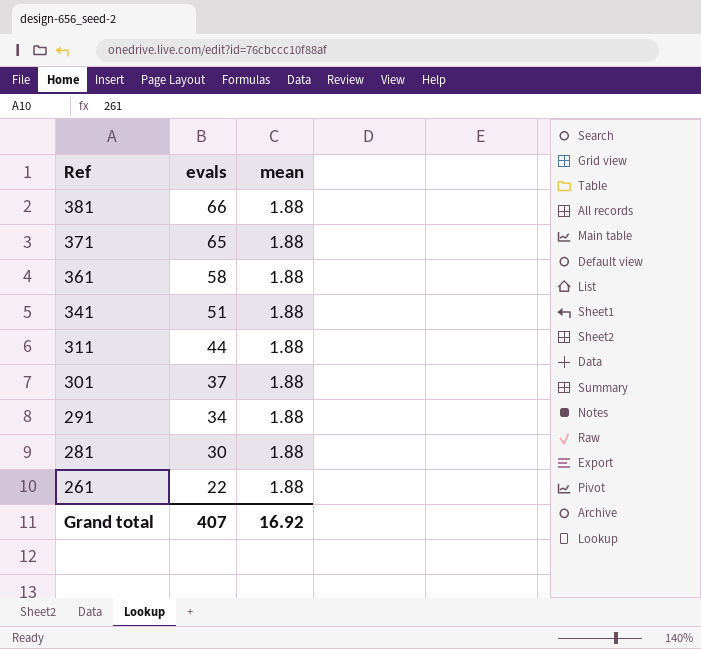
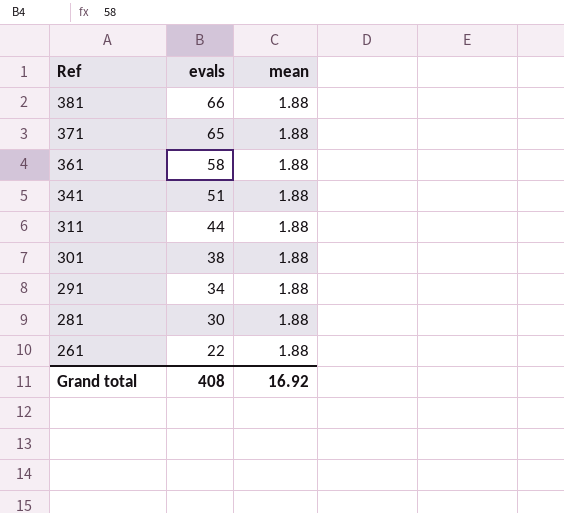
301 | evals: 37 -> 38
Grand total | evals: 407 -> 408

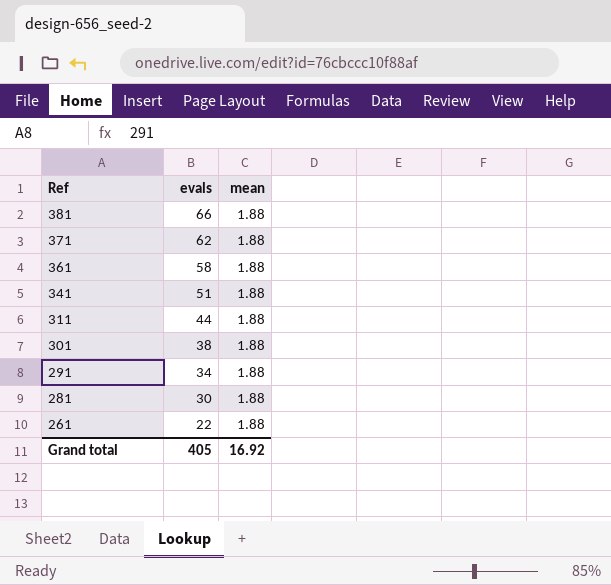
371 | evals: 65 -> 62
Grand total | evals: 408 -> 405

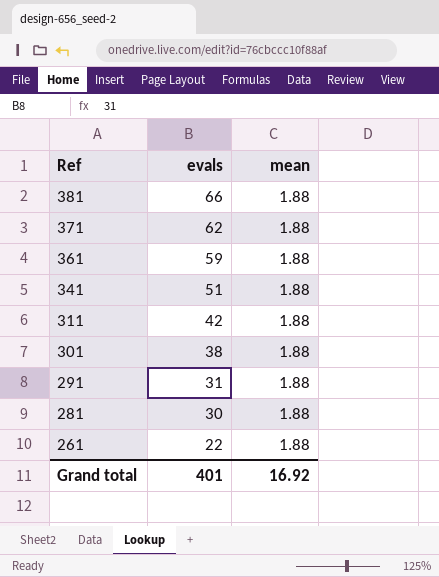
361 | evals: 58 -> 59
311 | evals: 44 -> 42
291 | evals: 34 -> 31
Grand total | evals: 405 -> 401

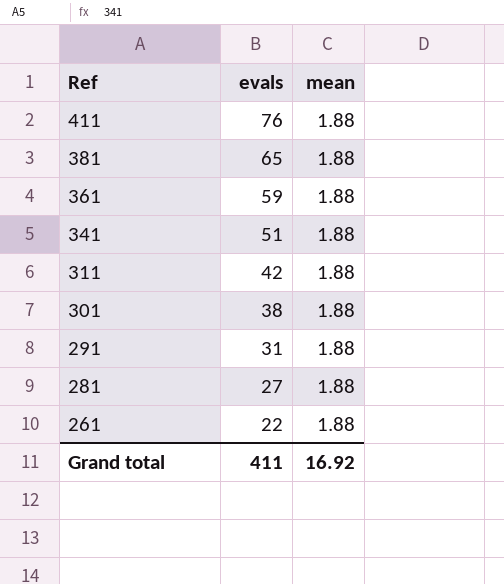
row 371: 62 | 1.88 -> none
row 411: none -> 76 | 1.88
381 | evals: 66 -> 65
281 | evals: 30 -> 27
Grand total | evals: 401 -> 411

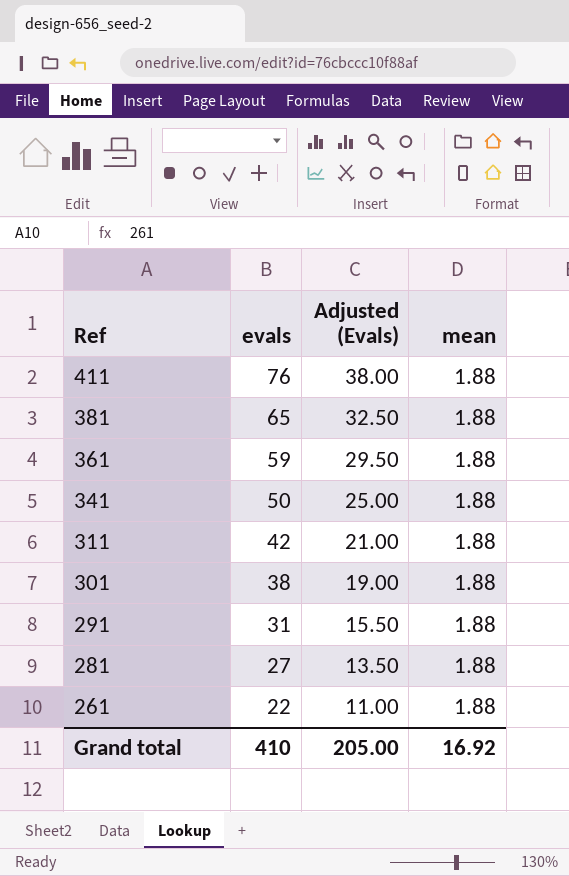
column Adjusted (Evals) | formula: none -> [evals] * 0.5
341 | evals: 51 -> 50
Grand total | evals: 411 -> 410

